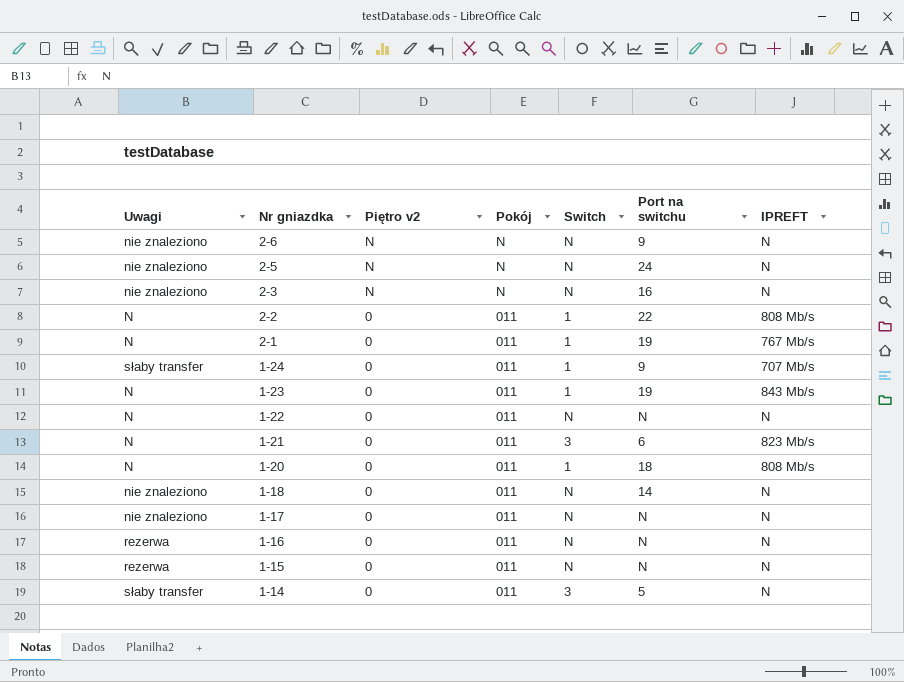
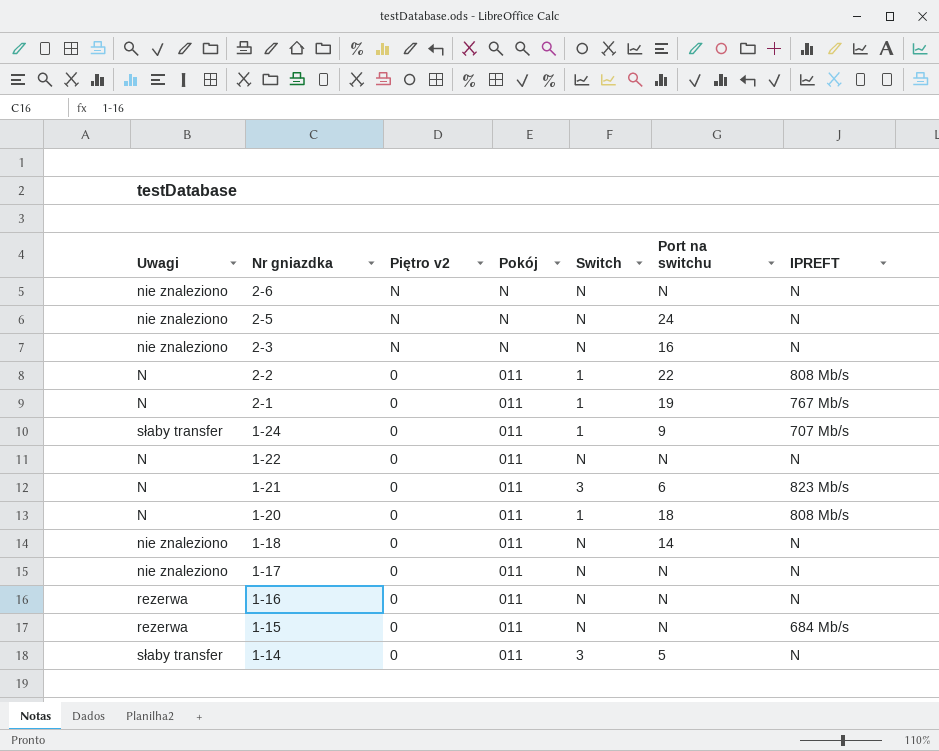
row 1-23: N | 0 | 011 | 1 | 19 | 843 Mb/s -> none
2-6 | Port na switchu: 9 -> N
1-15 | IPREFT: N -> 684 Mb/s

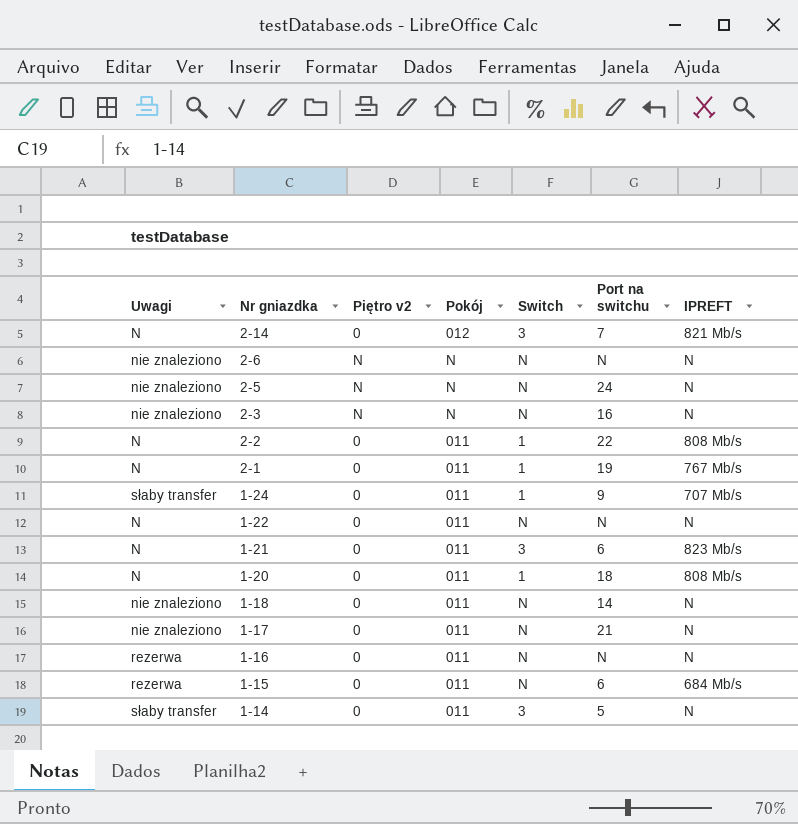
row 2-14: none -> N | 0 | 012 | 3 | 7 | 821 Mb/s
1-17 | Port na switchu: N -> 21
1-15 | Port na switchu: N -> 6

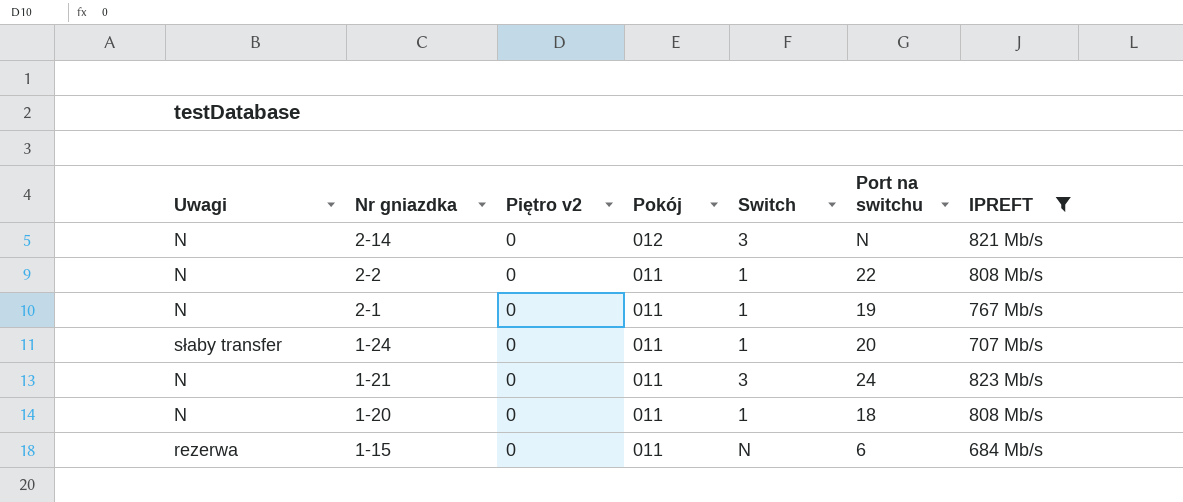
filter: none -> IPREFT != N
2-14 | Port na switchu: 7 -> N
1-24 | Port na switchu: 9 -> 20
1-21 | Port na switchu: 6 -> 24

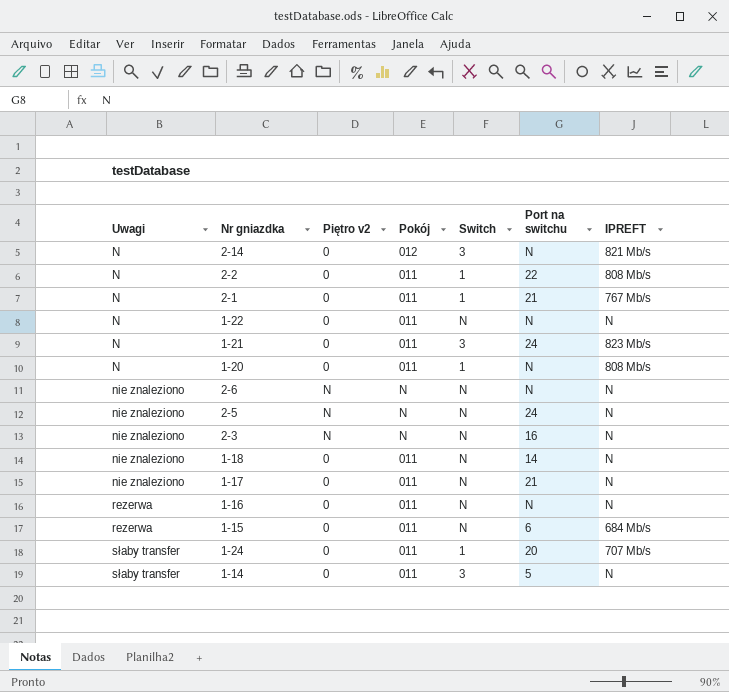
filter: IPREFT != N -> none
row order: Nr gniazdka descending -> Uwagi ascending
2-1 | Port na switchu: 19 -> 21
1-20 | Port na switchu: 18 -> N

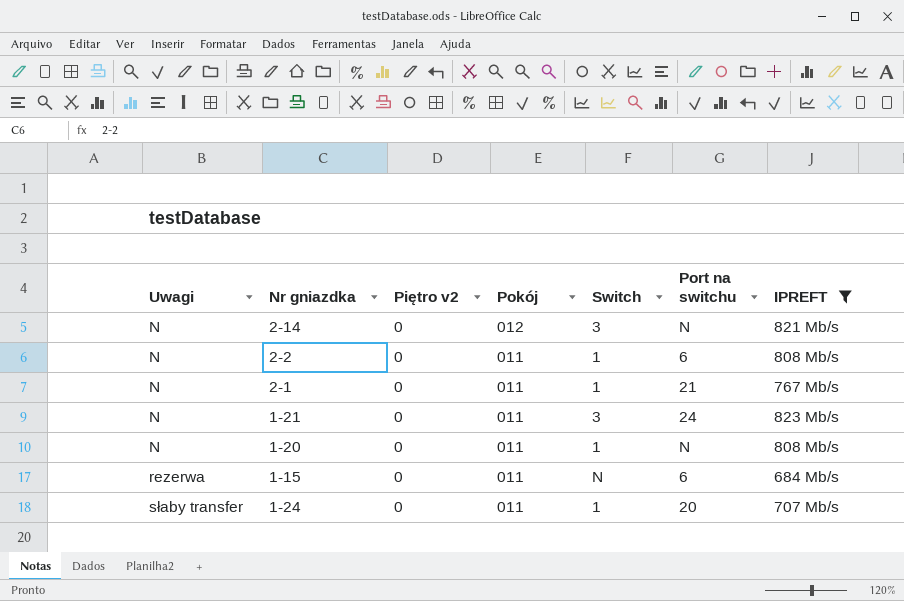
filter: none -> IPREFT != N
2-2 | Port na switchu: 22 -> 6

